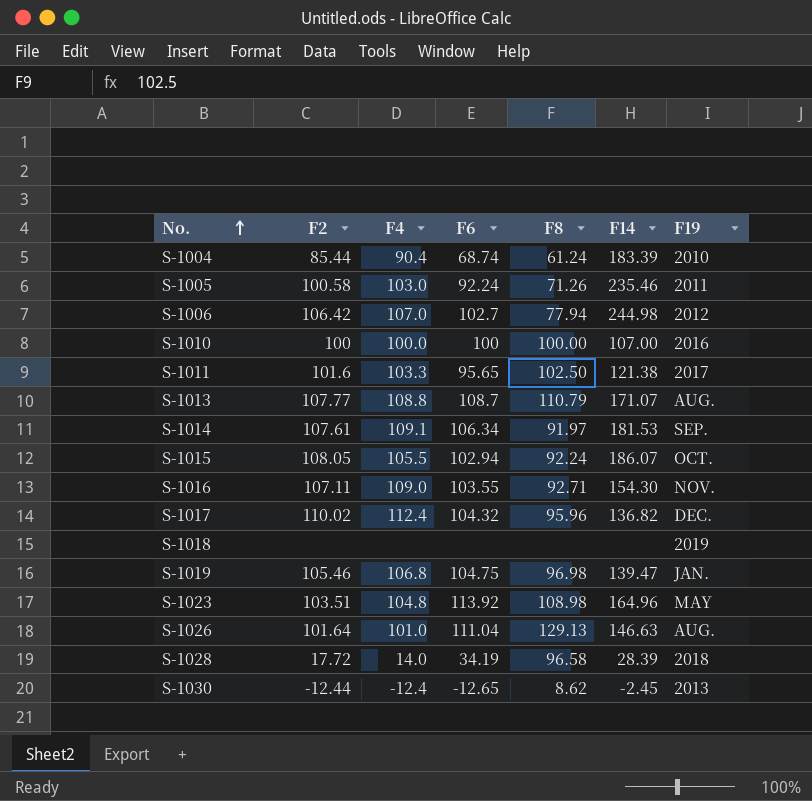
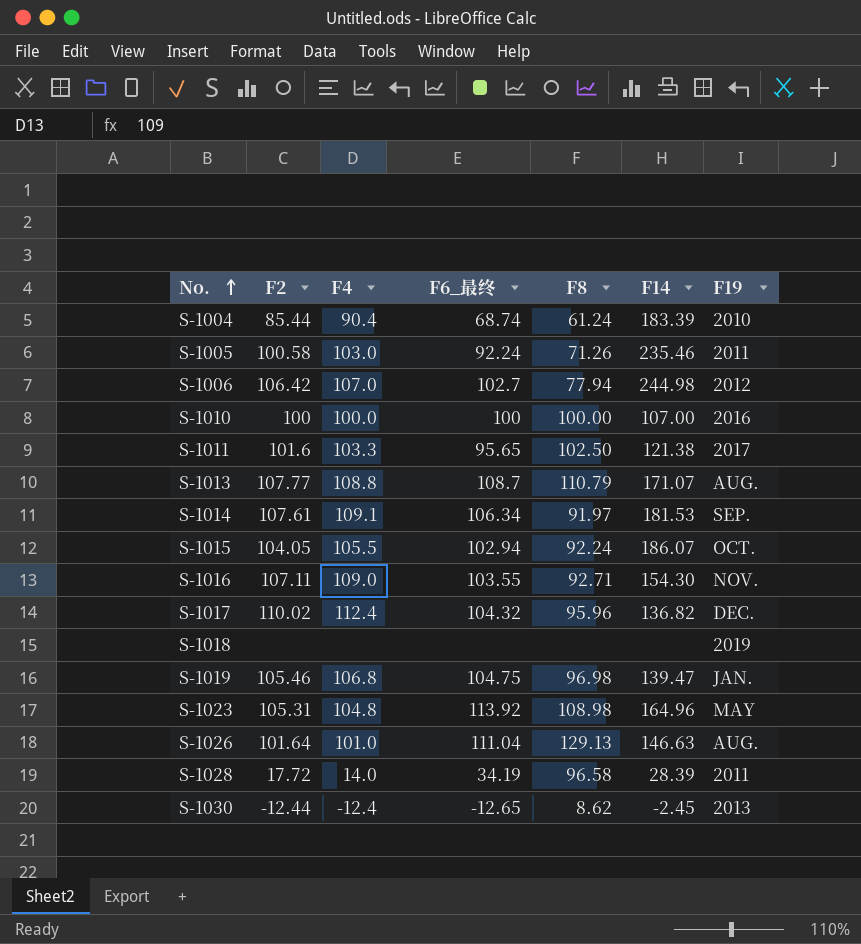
column name: F6 -> F6_最终
S-1015 | F2: 108.05 -> 104.05
S-1023 | F2: 103.51 -> 105.31
S-1028 | F19: 2018 -> 2011

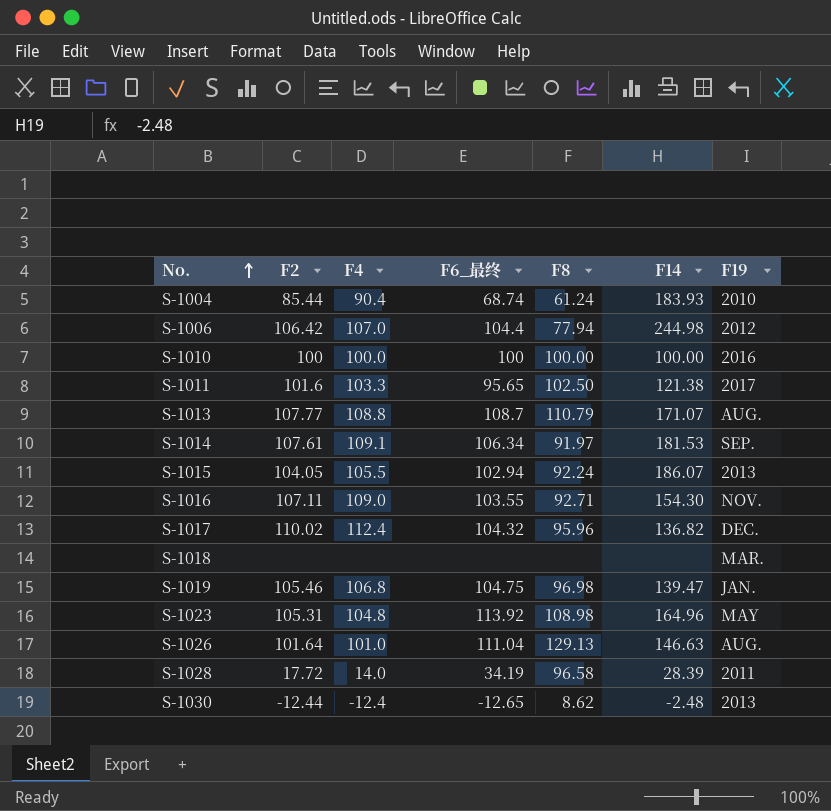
row S-1005: 100.58 | 103.0 | 92.24 | 71.26 | 235.46 | 2011 -> none
S-1004 | F14: 183.39 -> 183.93
S-1006 | F6_最终: 102.7 -> 104.4
S-1010 | F14: 107.00 -> 100.00
S-1015 | F19: OCT. -> 2013
S-1018 | F19: 2019 -> MAR.
S-1030 | F14: -2.45 -> -2.48

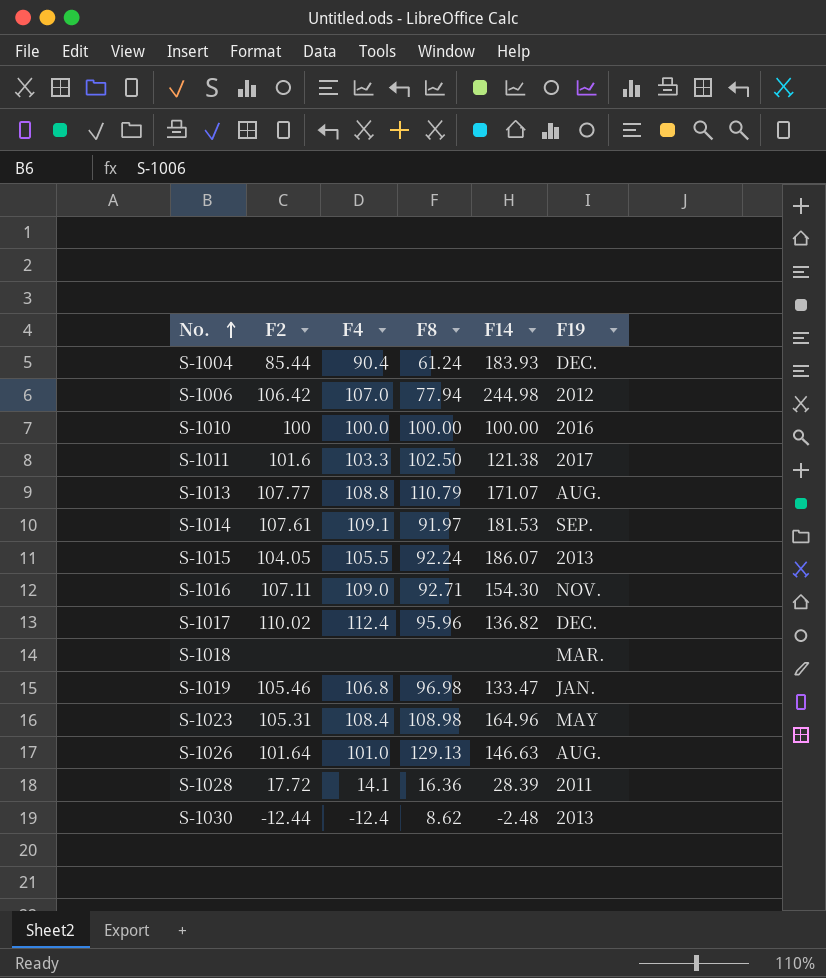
column F6_最终 | position: 4 -> none
S-1004 | F19: 2010 -> DEC.
S-1019 | F14: 139.47 -> 133.47
S-1023 | F4: 104.8 -> 108.4
S-1028 | F4: 14.0 -> 14.1
S-1028 | F8: 96.58 -> 16.36

